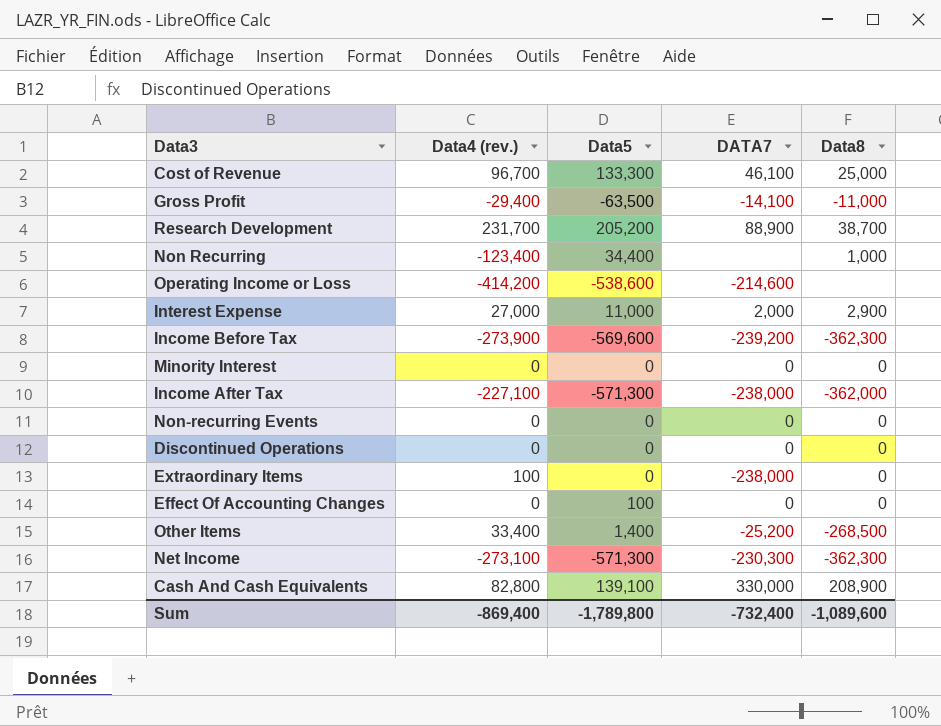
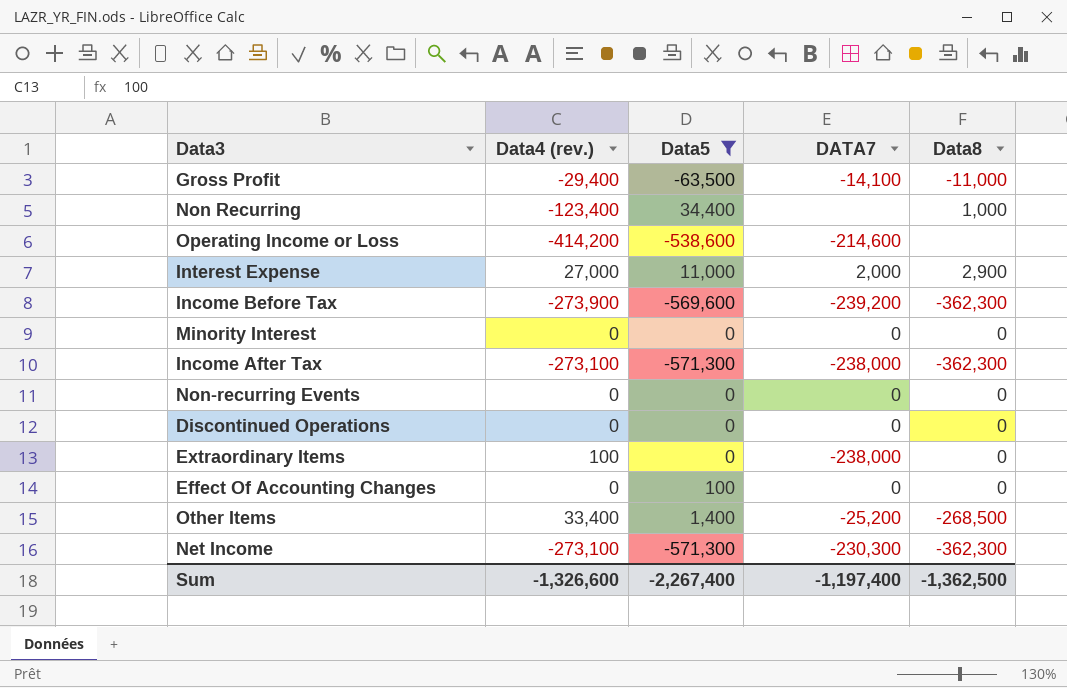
filter: none -> Data5 <= 34,400
Income After Tax | Data4 (rev.): -227,100 -> -273,100
Income After Tax | Data8: -362,000 -> -362,300
Sum | Data4 (rev.): -869,400 -> -1,326,600
Sum | Data5: -1,789,800 -> -2,267,400
Sum | DATA7: -732,400 -> -1,197,400
Sum | Data8: -1,089,600 -> -1,362,500

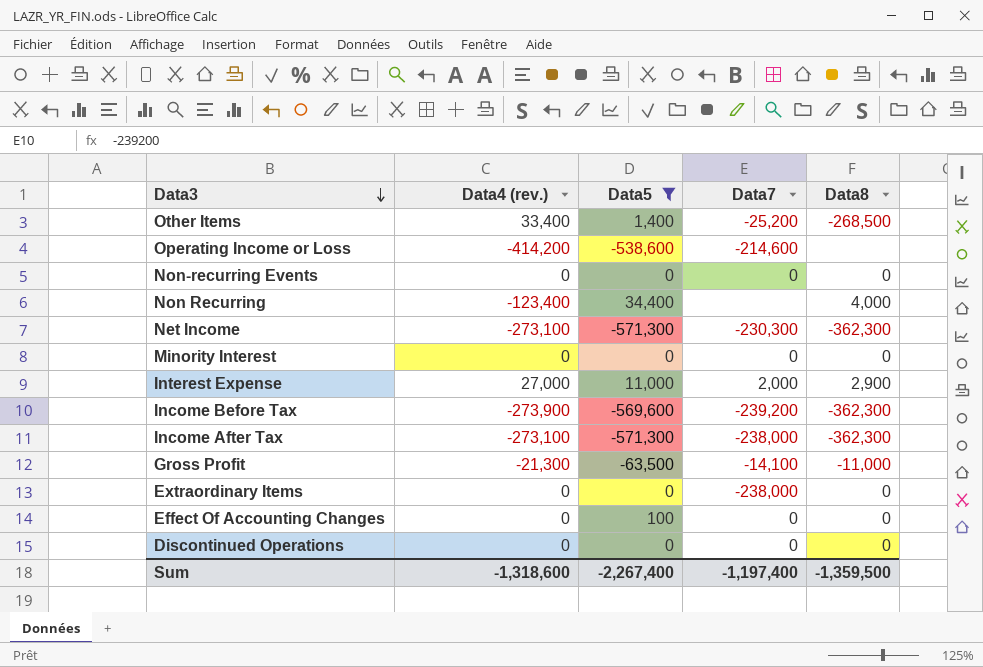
row order: none -> Data3 descending
column name: DATA7 -> Data7
Non Recurring | Data8: 1,000 -> 4,000
Gross Profit | Data4 (rev.): -29,400 -> -21,300
Extraordinary Items | Data4 (rev.): 100 -> 0
Sum | Data4 (rev.): -1,326,600 -> -1,318,600
Sum | Data8: -1,362,500 -> -1,359,500

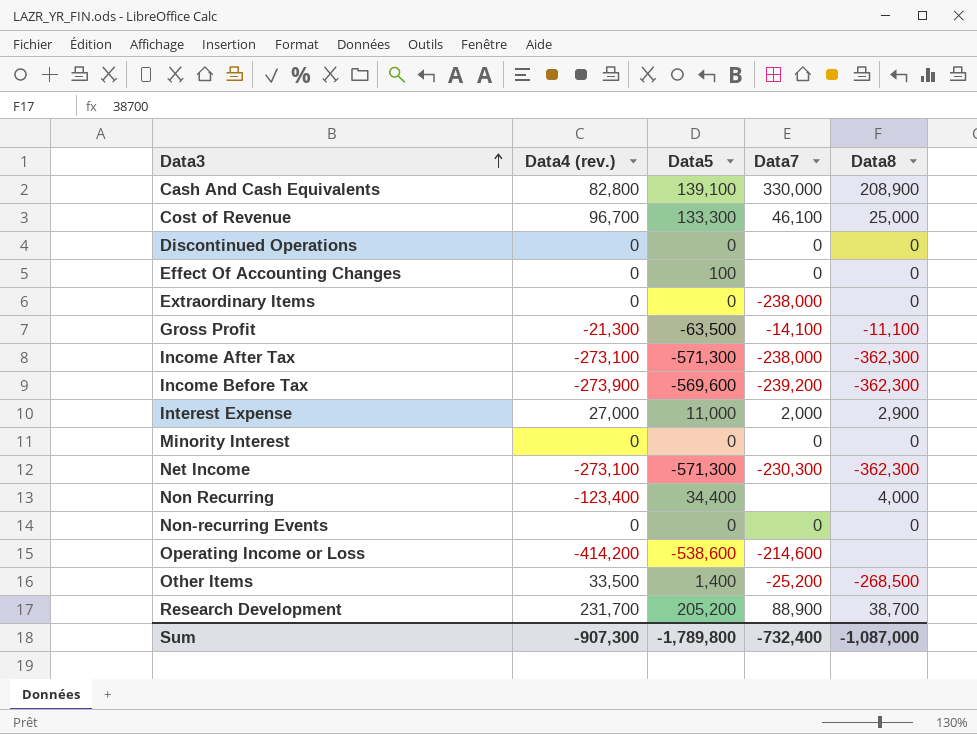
filter: Data5 <= 34,400 -> none
row order: Data3 descending -> Data3 ascending
Gross Profit | Data8: -11,000 -> -11,100
Other Items | Data4 (rev.): 33,400 -> 33,500
Sum | Data4 (rev.): -1,318,600 -> -907,300
Sum | Data5: -2,267,400 -> -1,789,800
Sum | Data7: -1,197,400 -> -732,400
Sum | Data8: -1,359,500 -> -1,087,000

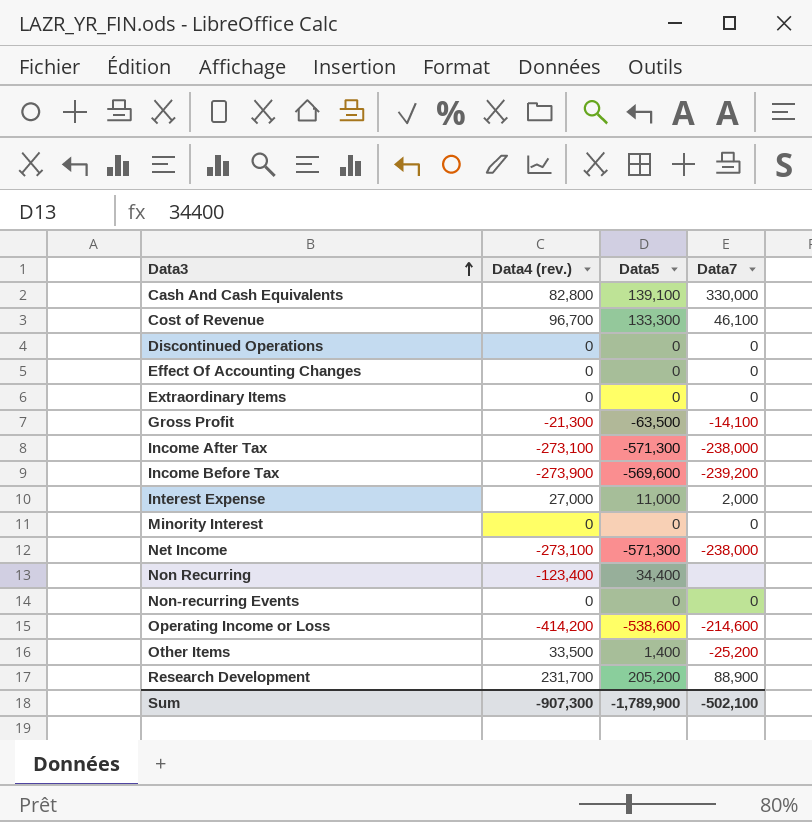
column Data8 | position: 5 -> none
Effect Of Accounting Changes | Data5: 100 -> 0
Extraordinary Items | Data7: -238,000 -> 0
Net Income | Data7: -230,300 -> -238,000
Sum | Data5: -1,789,800 -> -1,789,900
Sum | Data7: -732,400 -> -502,100

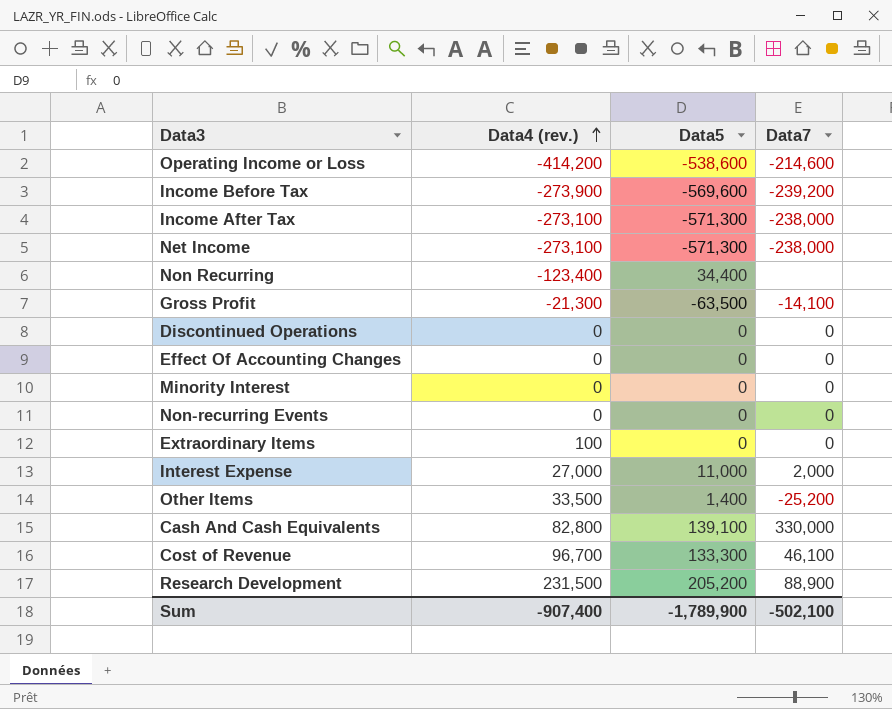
row order: Data3 ascending -> Data4 (rev.) ascending
Extraordinary Items | Data4 (rev.): 0 -> 100
Research Development | Data4 (rev.): 231,700 -> 231,500
Sum | Data4 (rev.): -907,300 -> -907,400

